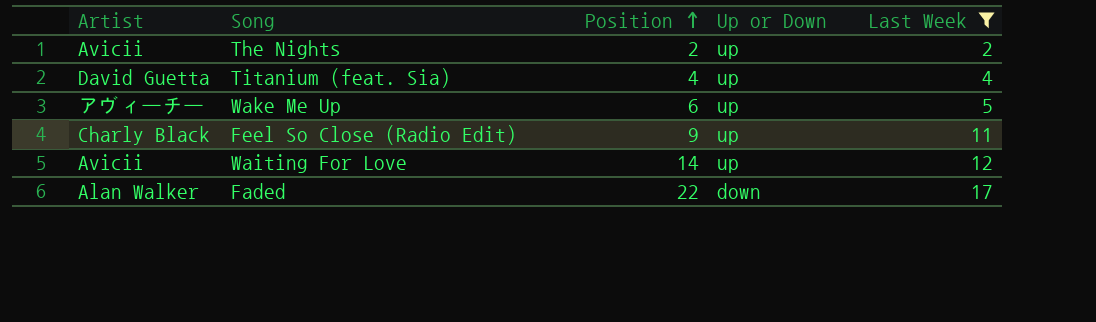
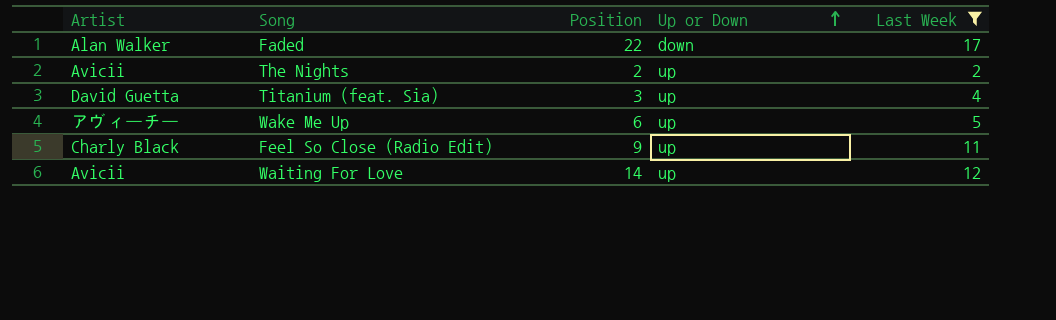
row order: Position ascending -> Up or Down ascending
Titanium (feat. Sia) | Position: 4 -> 3

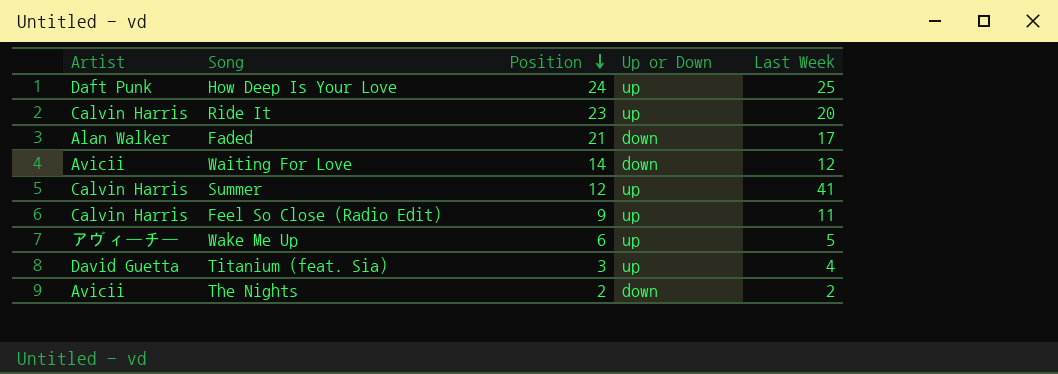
filter: Last Week <= 17 -> none
row order: Up or Down ascending -> Position descending
Faded | Position: 22 -> 21
Waiting For Love | Up or Down: up -> down
Feel So Close (Radio Edit) | Artist: Charly Black -> Calvin Harris
The Nights | Up or Down: up -> down

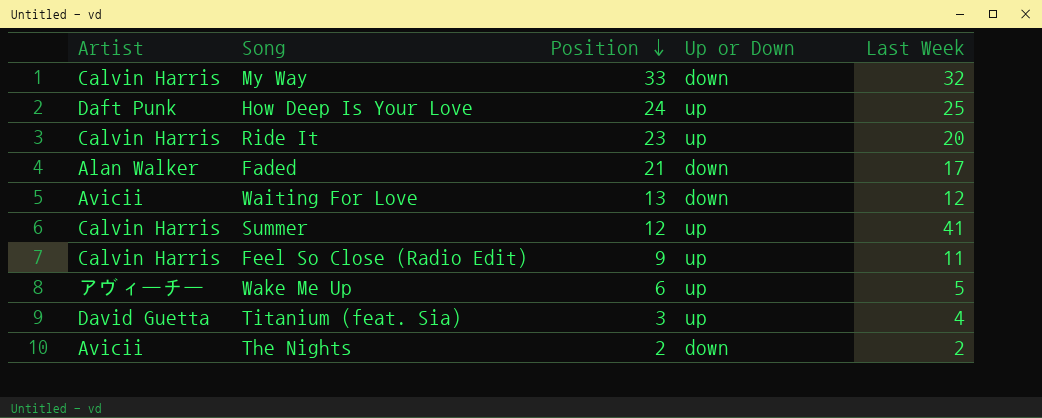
row My Way: none -> Calvin Harris | 33 | down | 32
Waiting For Love | Position: 14 -> 13

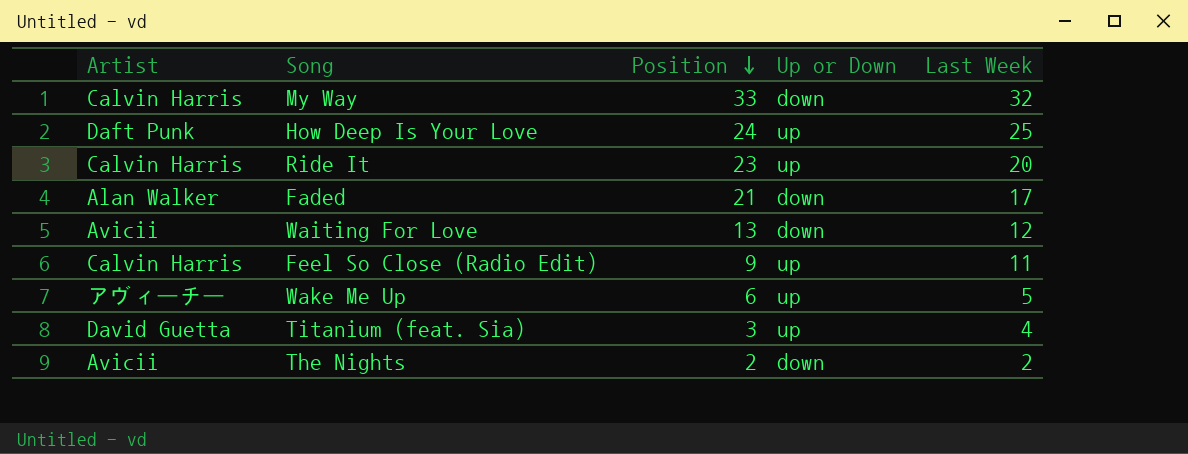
row Summer: Calvin Harris | 12 | up | 41 -> none

